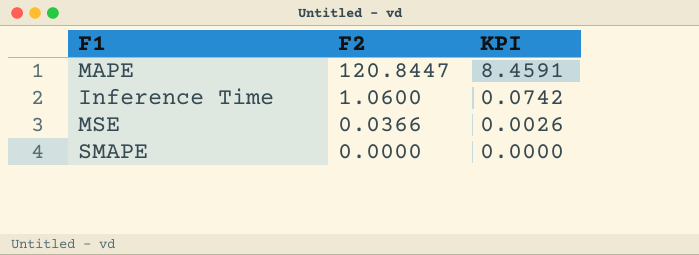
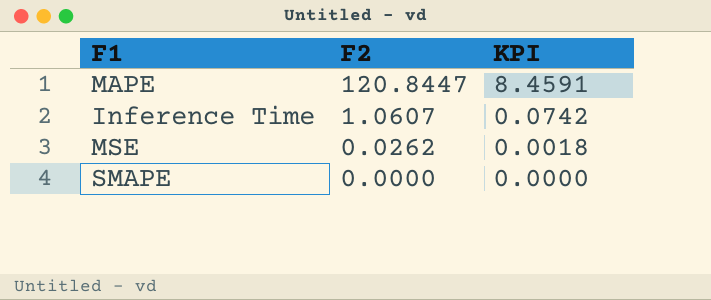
Inference Time | F2: 1.0600 -> 1.0607
MSE | F2: 0.0366 -> 0.0262
MSE | KPI: 0.0026 -> 0.0018

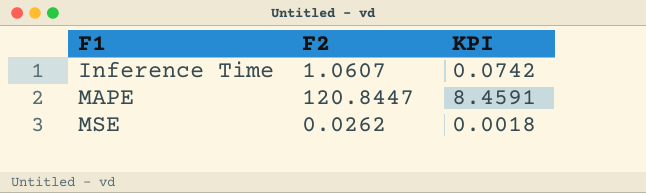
row order: F2 descending -> F1 ascending
row SMAPE: 0.0000 | 0.0000 -> none

